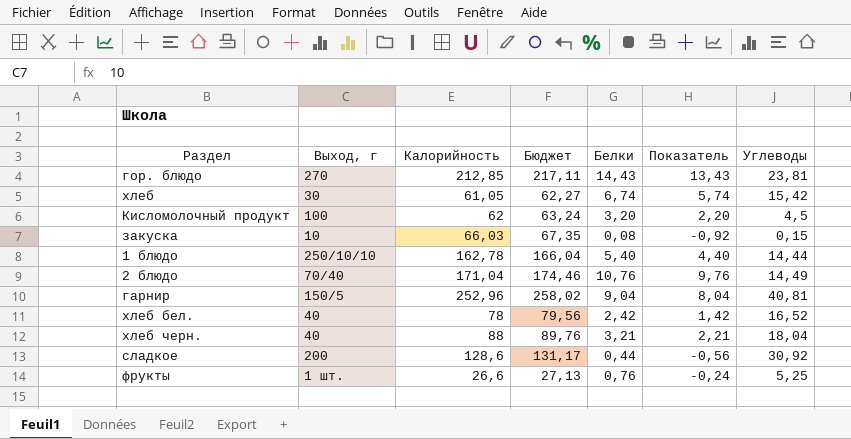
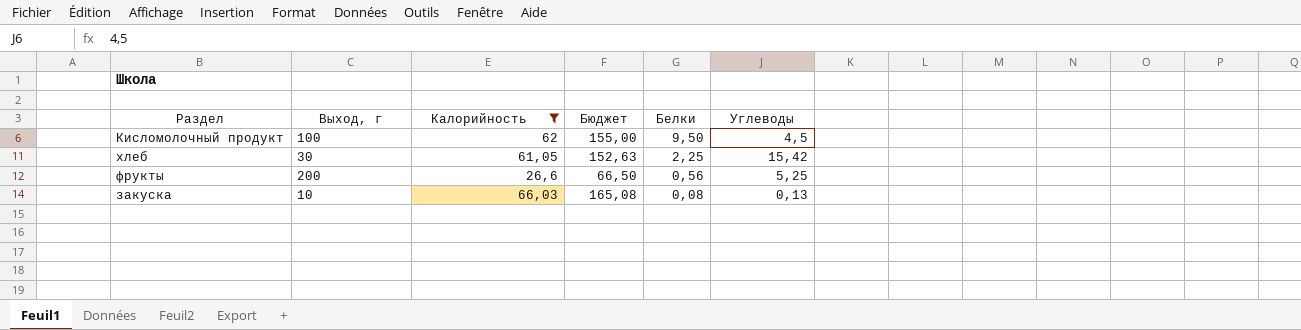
filter: none -> Калорийность <= 66,03
row order: none -> Белки descending
column Показатель | formula: [Белки] - 1 -> none
column Бюджет | formula: [Калорийность] * 1,02 -> [Калорийность] * 2,5
Кисломолочный продукт | Белки: 3,20 -> 9,50
хлеб | Белки: 6,74 -> 2,25
фрукты | Выход, г: 1 шт. -> 200
фрукты | Белки: 0,76 -> 0,56
закуска | Углеводы: 0,15 -> 0,13

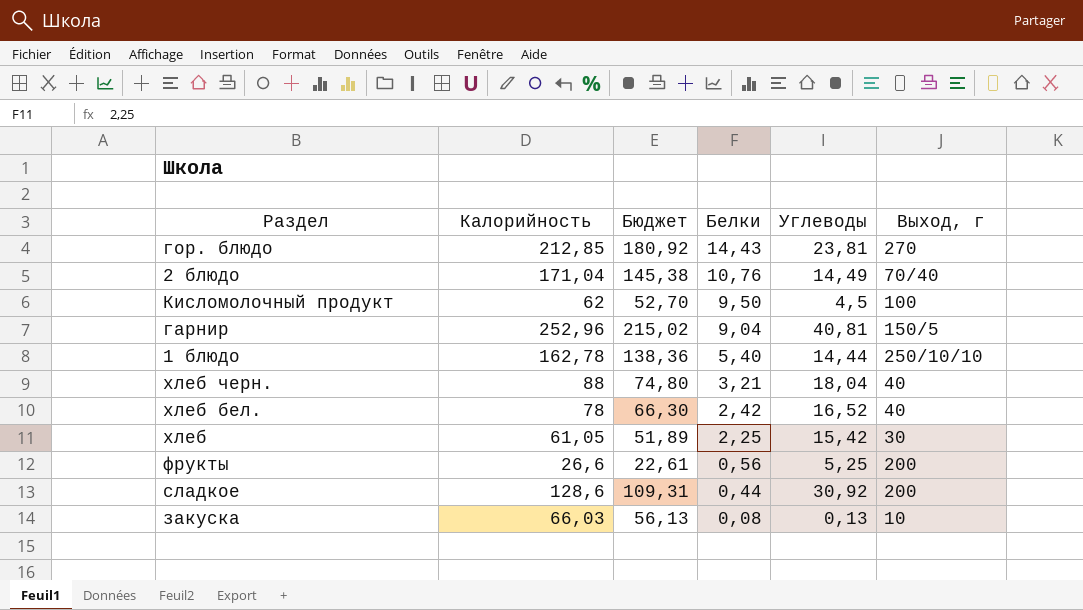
filter: Калорийность <= 66,03 -> none
column Бюджет | formula: [Калорийность] * 2,5 -> [Калорийность] * 0,85
column Выход, г | position: 2 -> 6

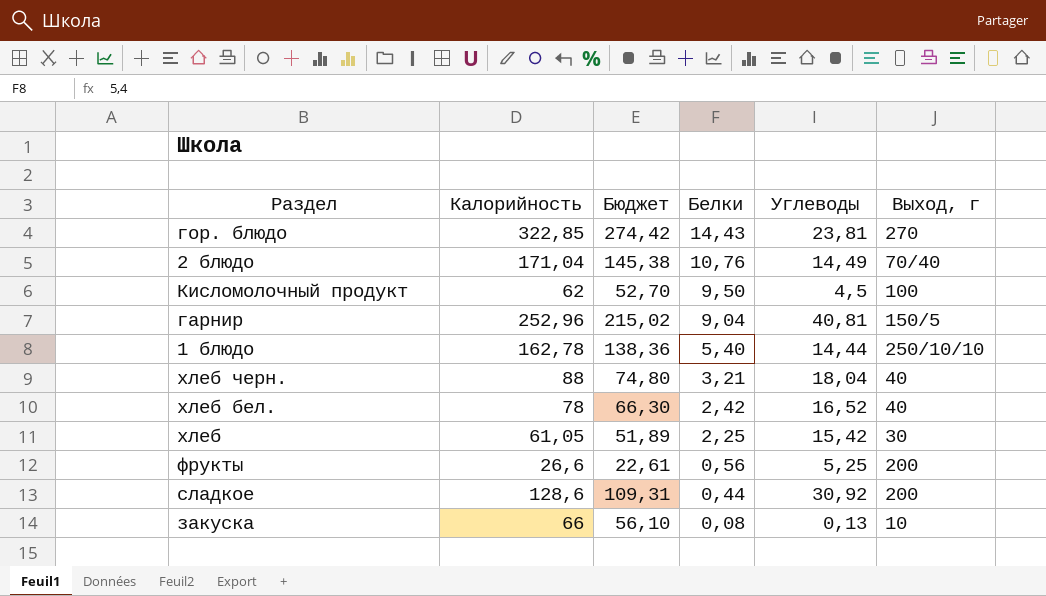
гор. блюдо | Калорийность: 212,85 -> 322,85
гор. блюдо | Бюджет: 180,92 -> 274,42
закуска | Калорийность: 66,03 -> 66
закуска | Бюджет: 56,13 -> 56,10

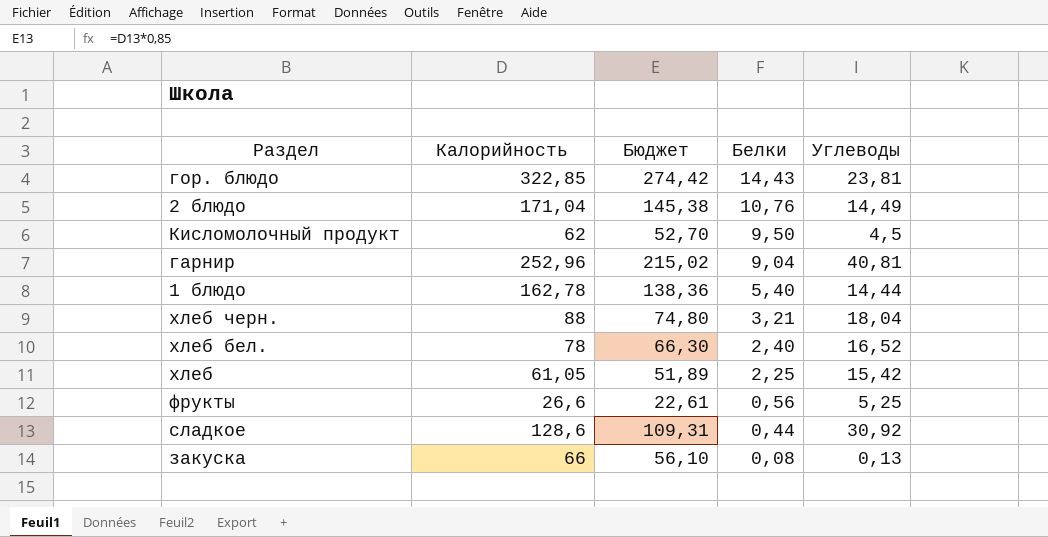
column Выход, г | position: 6 -> none
хлеб бел. | Белки: 2,42 -> 2,40

